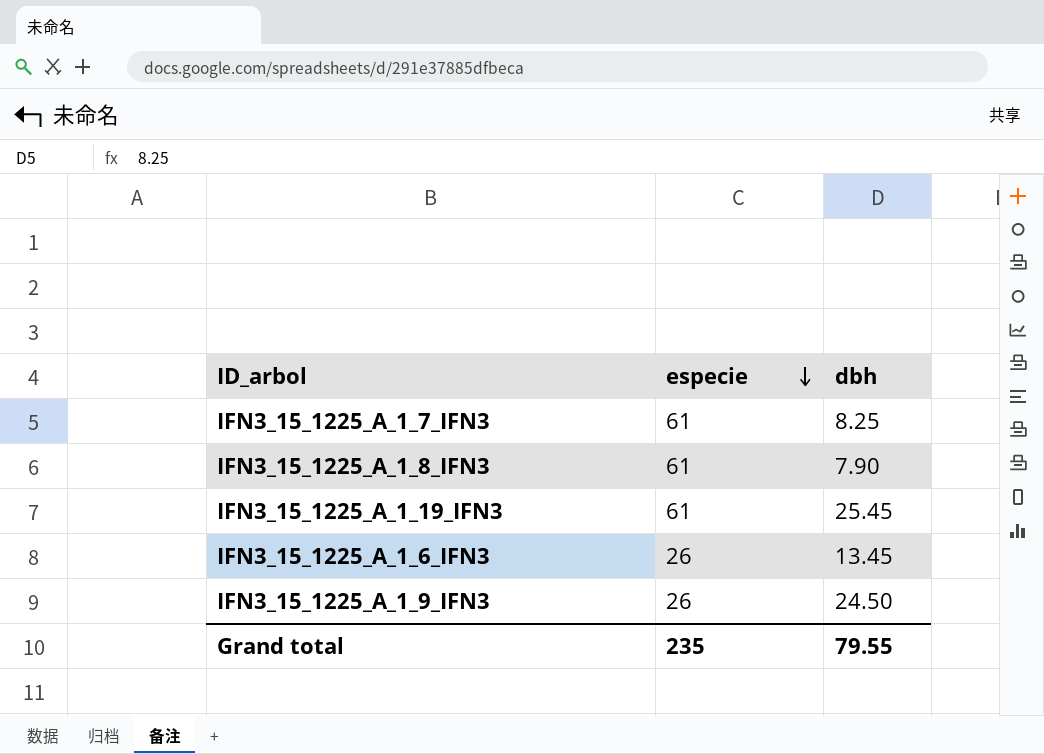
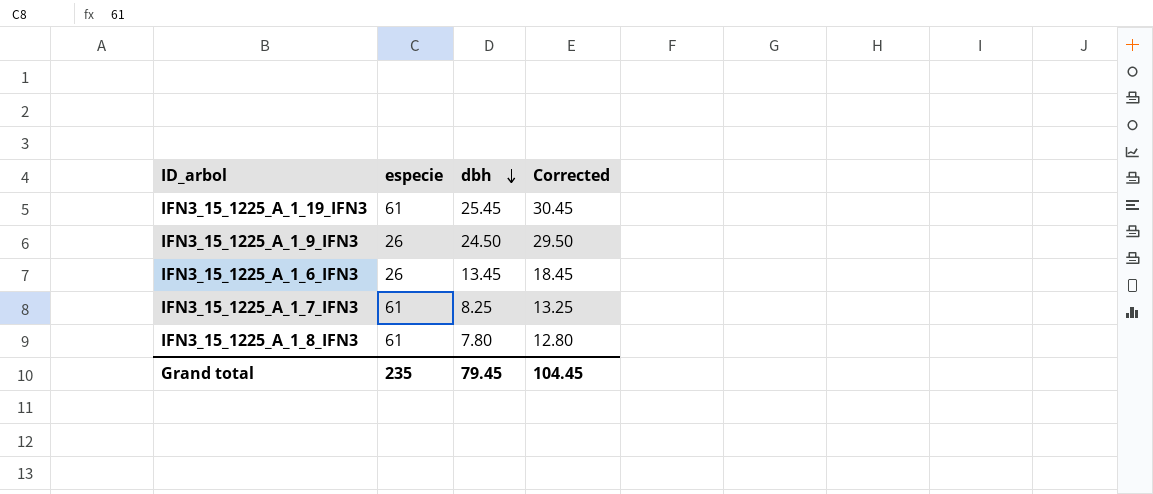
row order: especie descending -> dbh descending
column Corrected | formula: none -> [dbh] + 5
IFN3_15_1225_A_1_8_IFN3 | dbh: 7.90 -> 7.80
Grand total | dbh: 79.55 -> 79.45

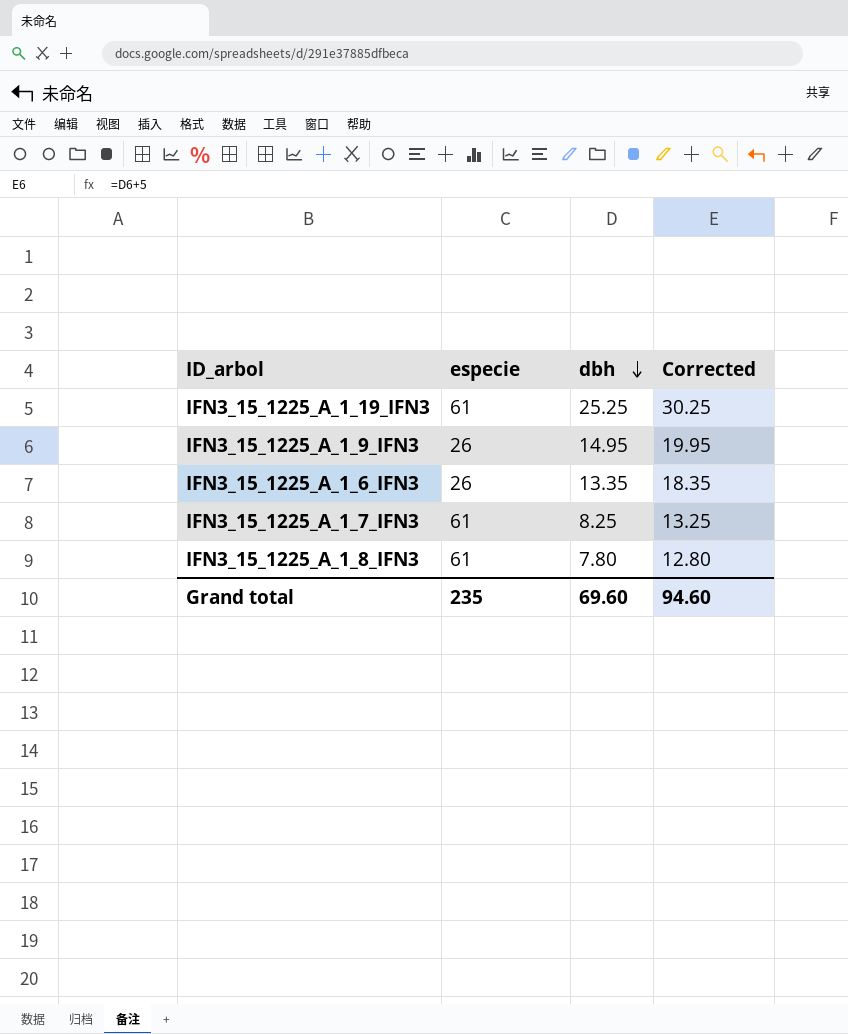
IFN3_15_1225_A_1_19_IFN3 | dbh: 25.45 -> 25.25
IFN3_15_1225_A_1_19_IFN3 | Corrected: 30.45 -> 30.25
IFN3_15_1225_A_1_9_IFN3 | dbh: 24.50 -> 14.95
IFN3_15_1225_A_1_9_IFN3 | Corrected: 29.50 -> 19.95
IFN3_15_1225_A_1_6_IFN3 | dbh: 13.45 -> 13.35
IFN3_15_1225_A_1_6_IFN3 | Corrected: 18.45 -> 18.35
Grand total | dbh: 79.45 -> 69.60
Grand total | Corrected: 104.45 -> 94.60

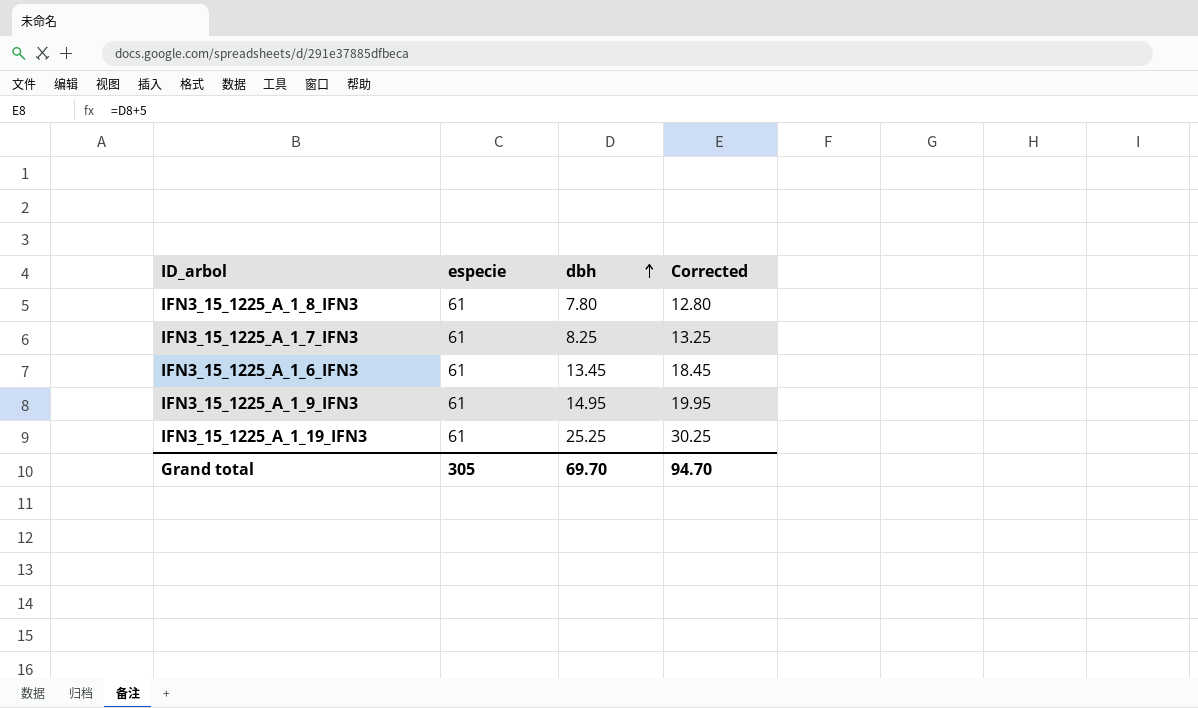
row order: dbh descending -> dbh ascending
IFN3_15_1225_A_1_6_IFN3 | especie: 26 -> 61
IFN3_15_1225_A_1_6_IFN3 | dbh: 13.35 -> 13.45
IFN3_15_1225_A_1_6_IFN3 | Corrected: 18.35 -> 18.45
IFN3_15_1225_A_1_9_IFN3 | especie: 26 -> 61
Grand total | especie: 235 -> 305
Grand total | dbh: 69.60 -> 69.70
Grand total | Corrected: 94.60 -> 94.70

